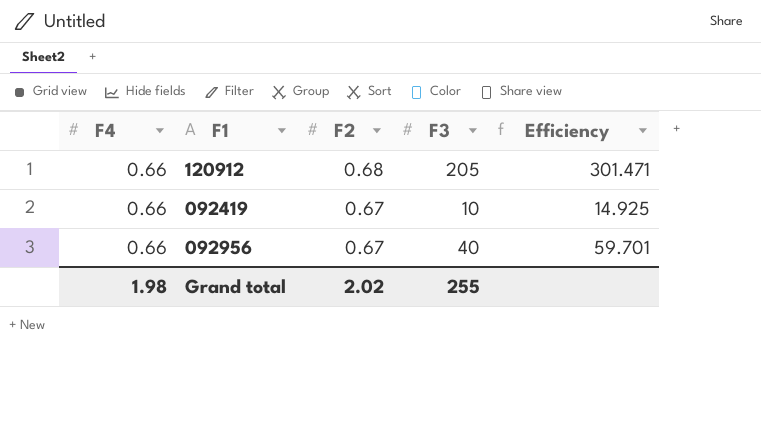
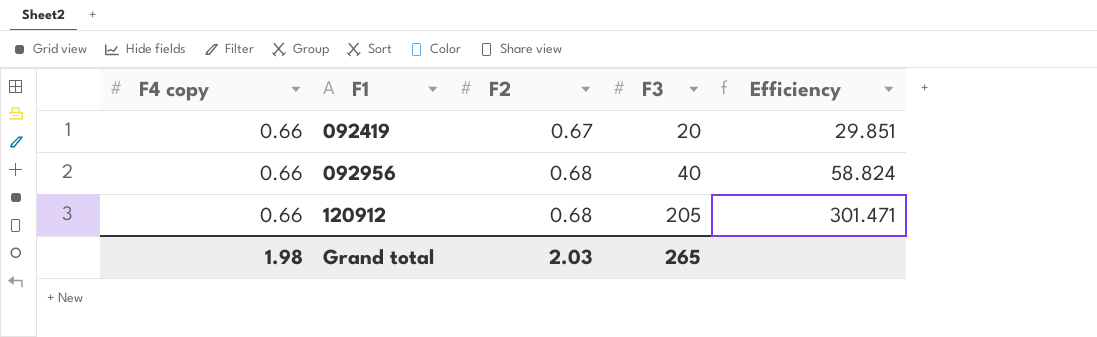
row order: F2 descending -> F1 ascending
column name: F4 -> F4 copy
092419 | F3: 10 -> 20
092419 | Efficiency: 14.925 -> 29.851
092956 | F2: 0.67 -> 0.68
092956 | Efficiency: 59.701 -> 58.824
Grand total | F2: 2.02 -> 2.03
Grand total | F3: 255 -> 265

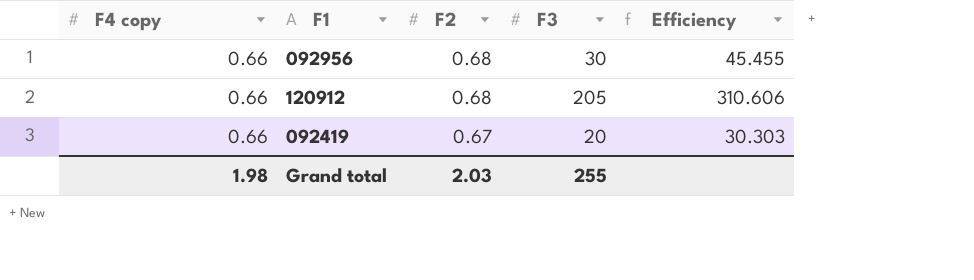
row order: F1 ascending -> F2 descending
column Efficiency | formula: [F3] / [F2] -> [F3] / [F4 copy]
092956 | F3: 40 -> 30
Grand total | F3: 265 -> 255

